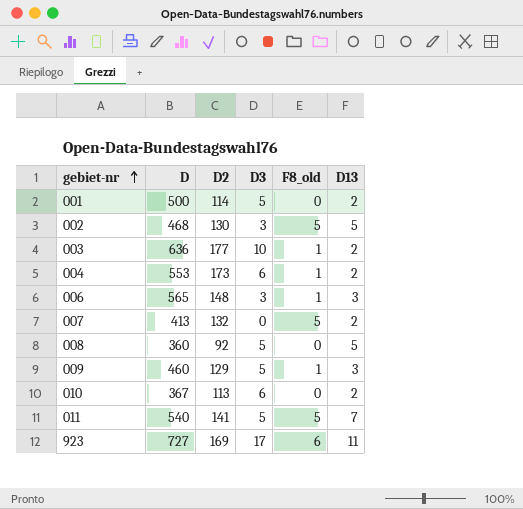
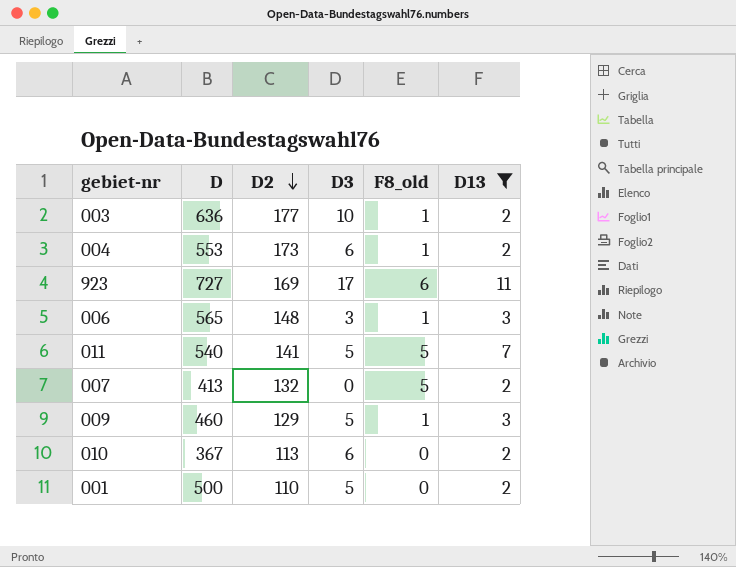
filter: none -> D13 != 5
row order: gebiet-nr ascending -> D2 descending
001 | D2: 114 -> 110

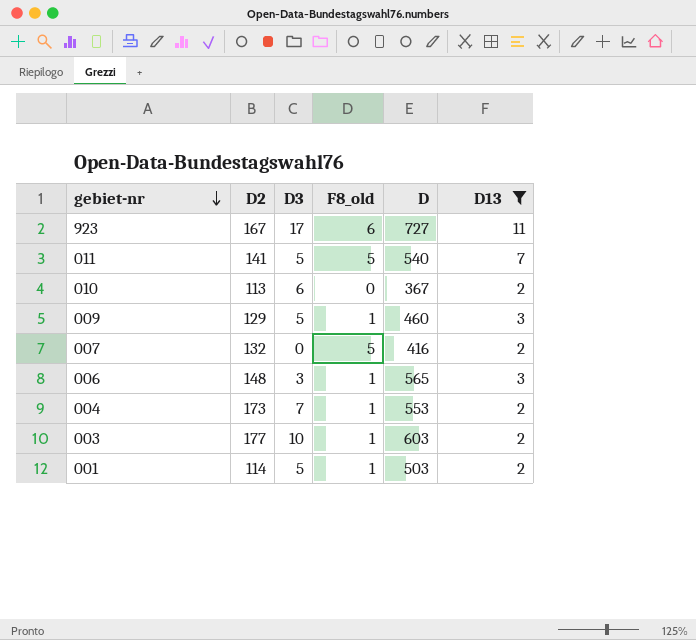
row order: D2 descending -> gebiet-nr descending
column D | position: 2 -> 5
923 | D2: 169 -> 167
007 | D: 413 -> 416
004 | D3: 6 -> 7
003 | D: 636 -> 603
001 | D2: 110 -> 114
001 | F8_old: 0 -> 1
001 | D: 500 -> 503

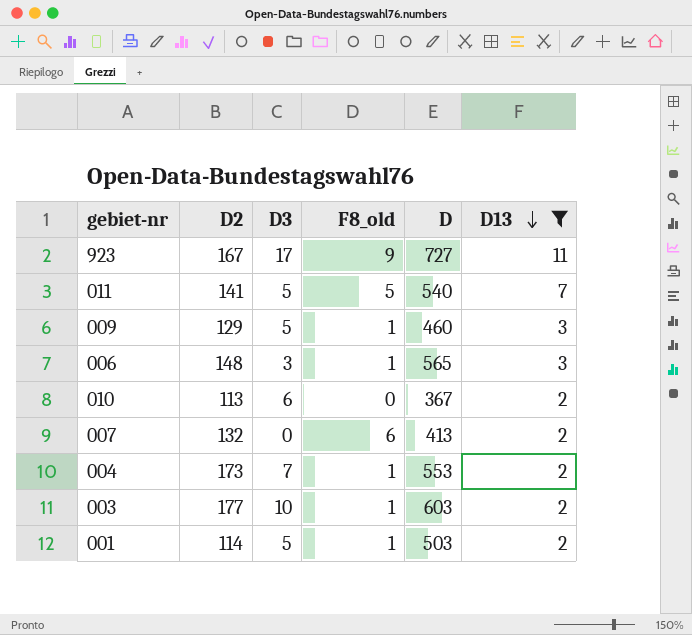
row order: gebiet-nr descending -> D13 descending
923 | F8_old: 6 -> 9
007 | F8_old: 5 -> 6
007 | D: 416 -> 413

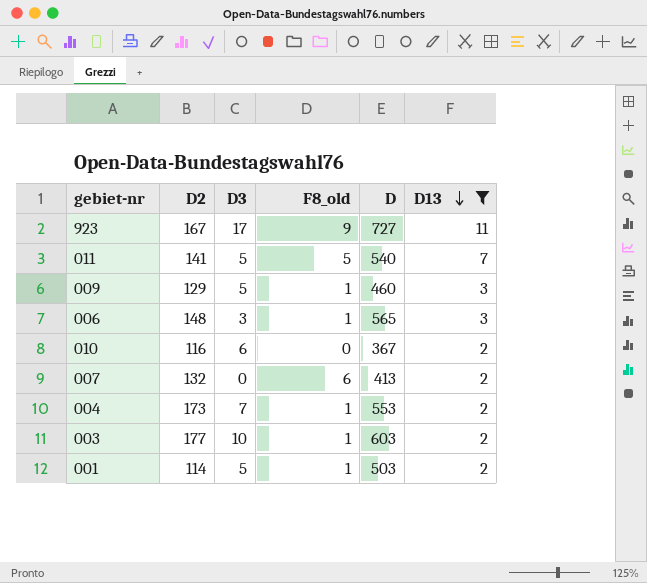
010 | D2: 113 -> 116

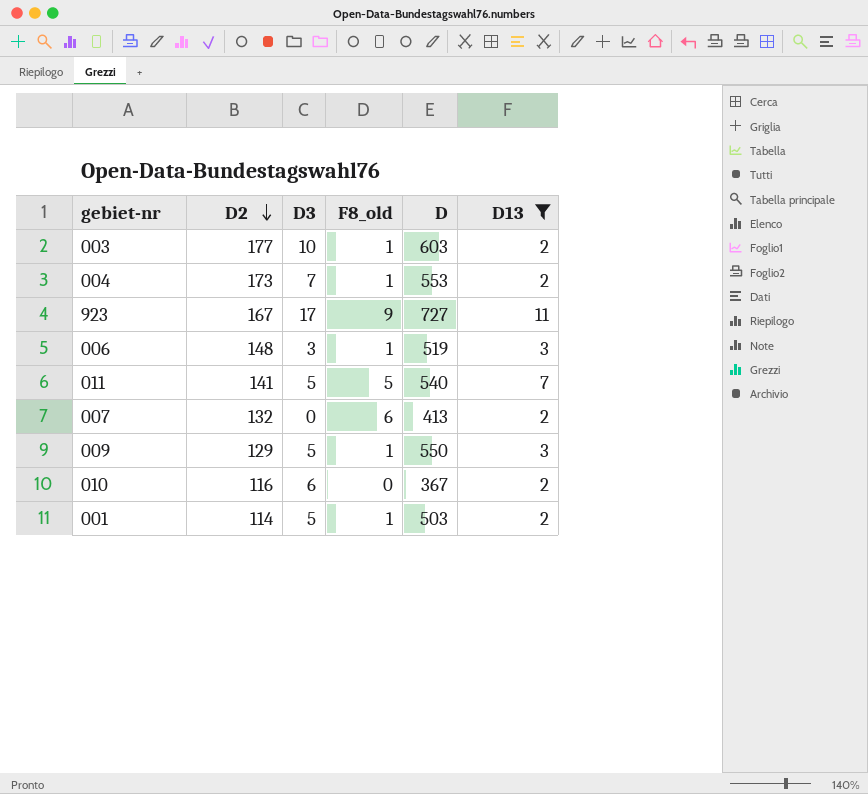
row order: D13 descending -> D2 descending
006 | D: 565 -> 519
009 | D: 460 -> 550

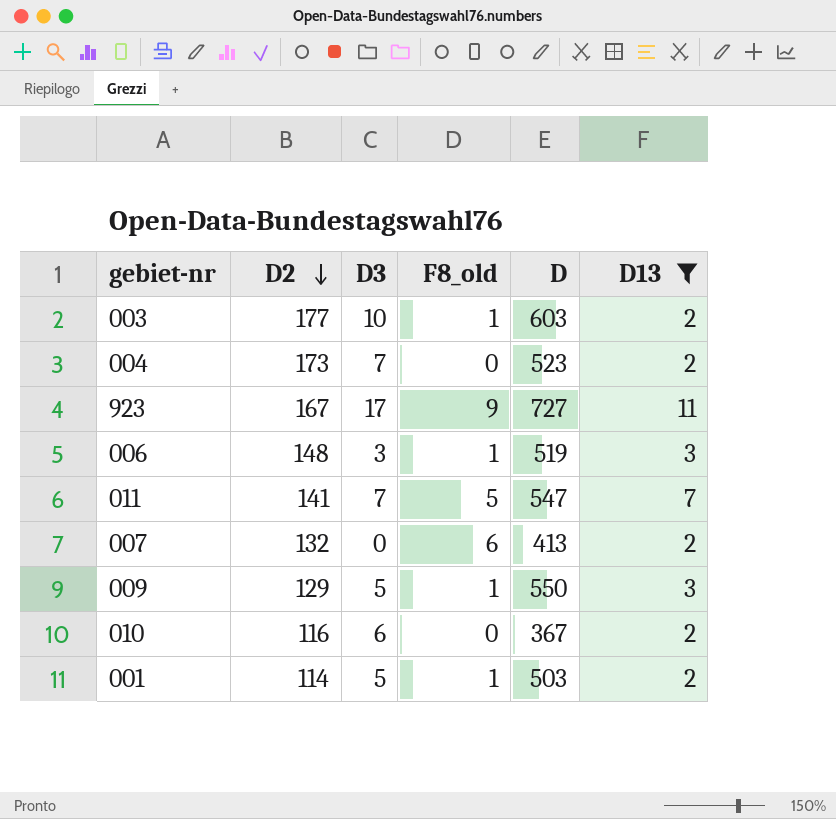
004 | F8_old: 1 -> 0
004 | D: 553 -> 523
011 | D3: 5 -> 7
011 | D: 540 -> 547

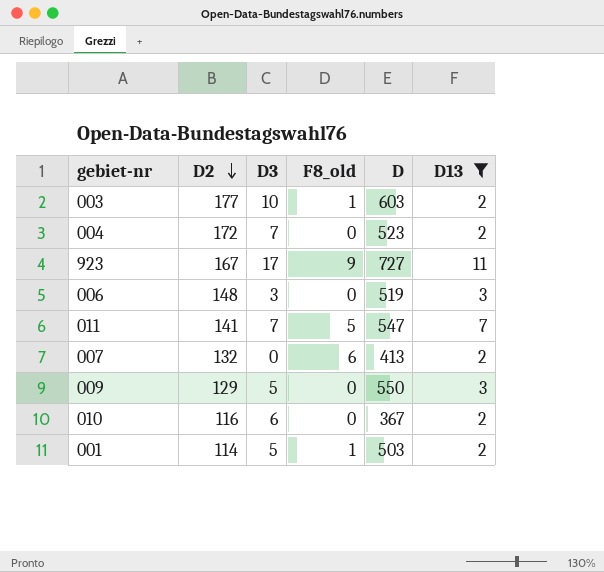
004 | D2: 173 -> 172
006 | F8_old: 1 -> 0
009 | F8_old: 1 -> 0

